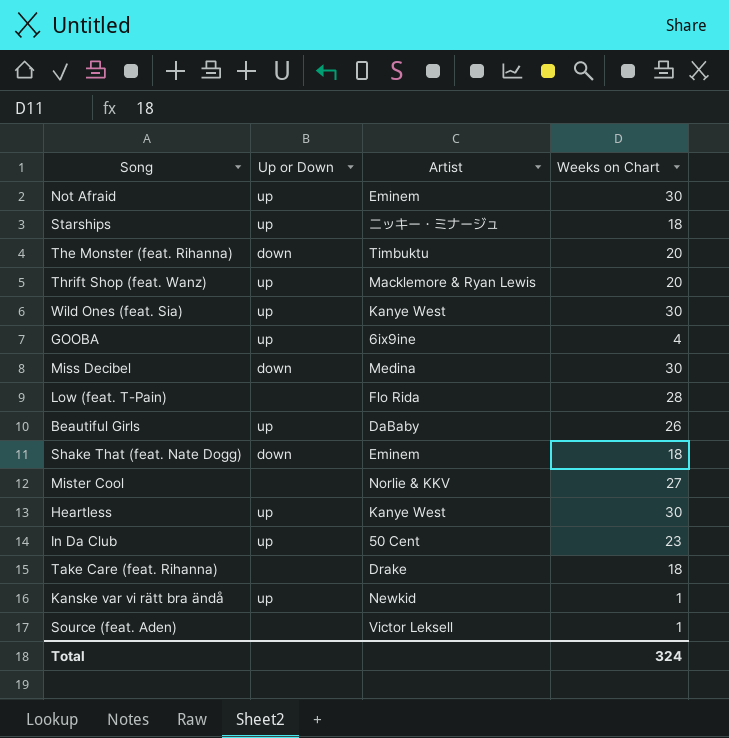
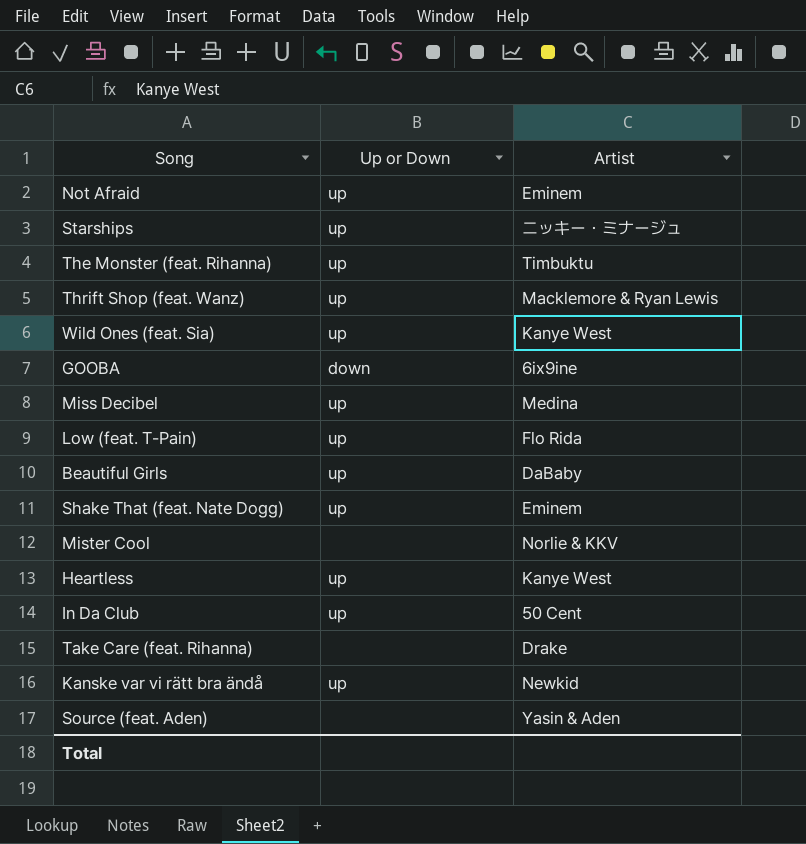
column Weeks on Chart | position: 4 -> none
The Monster (feat. Rihanna) | Up or Down: down -> up
GOOBA | Up or Down: up -> down
Miss Decibel | Up or Down: down -> up
Low (feat. T-Pain) | Up or Down: none -> up
Shake That (feat. Nate Dogg) | Up or Down: down -> up
Source (feat. Aden) | Artist: Victor Leksell -> Yasin & Aden

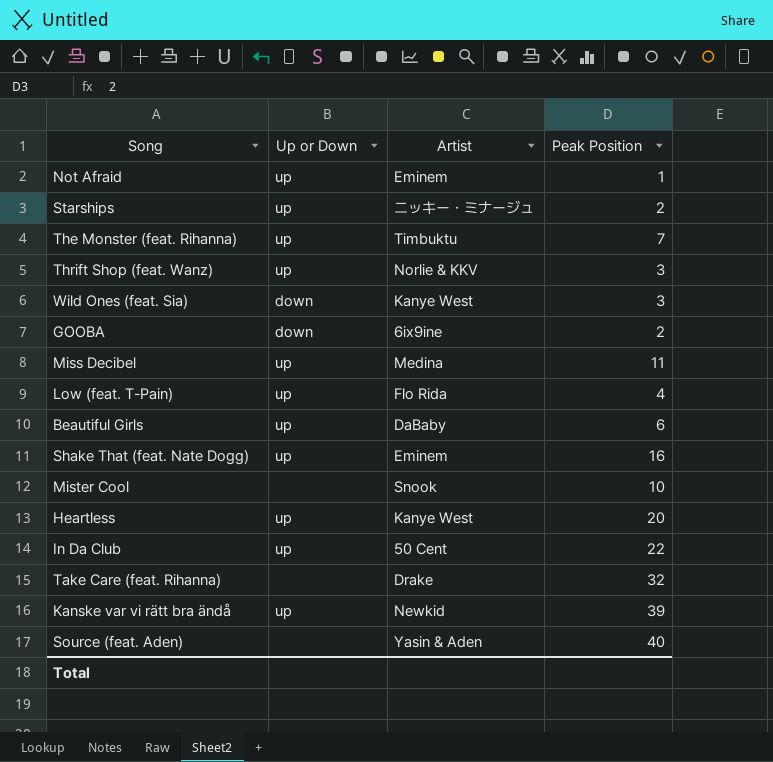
column Peak Position | position: none -> 4
Thrift Shop (feat. Wanz) | Artist: Macklemore & Ryan Lewis -> Norlie & KKV
Wild Ones (feat. Sia) | Up or Down: up -> down
Mister Cool | Artist: Norlie & KKV -> Snook

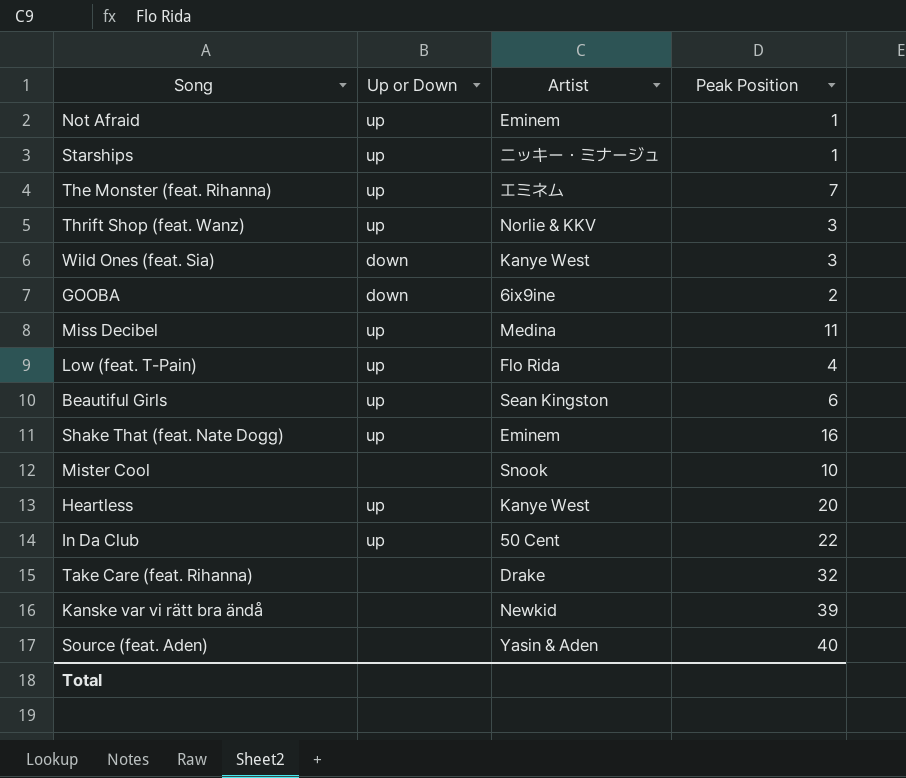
Starships | Peak Position: 2 -> 1
The Monster (feat. Rihanna) | Artist: Timbuktu -> エミネム
Beautiful Girls | Artist: DaBaby -> Sean Kingston
Kanske var vi rätt bra ändå | Up or Down: up -> none

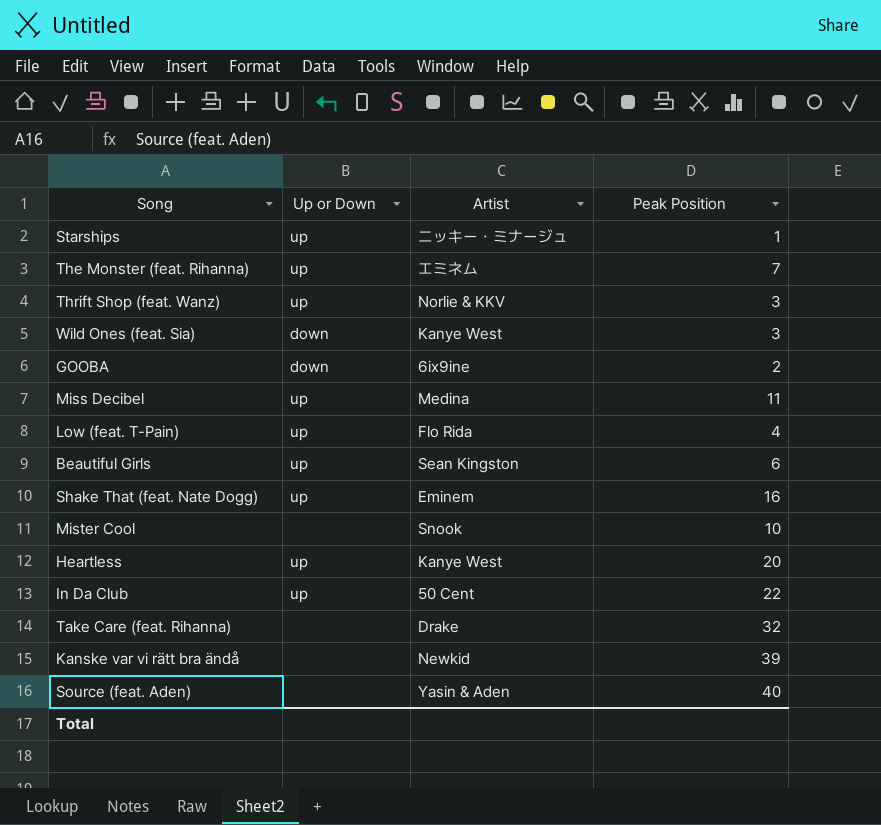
row Not Afraid: up | Eminem | 1 -> none

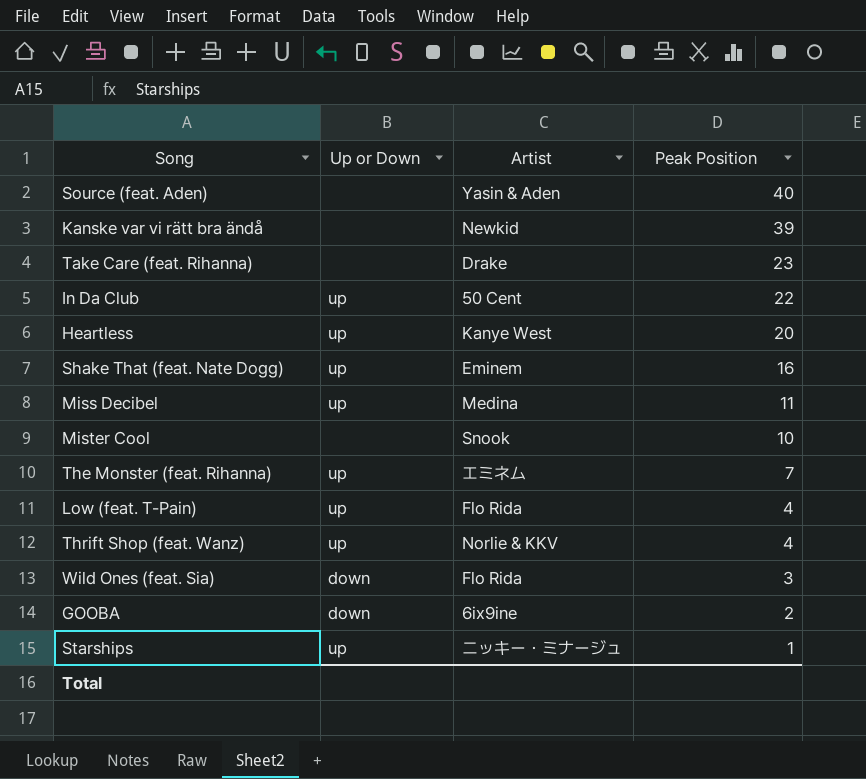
row order: none -> Peak Position descending
row Beautiful Girls: up | Sean Kingston | 6 -> none
Take Care (feat. Rihanna) | Peak Position: 32 -> 23
Thrift Shop (feat. Wanz) | Peak Position: 3 -> 4
Wild Ones (feat. Sia) | Artist: Kanye West -> Flo Rida

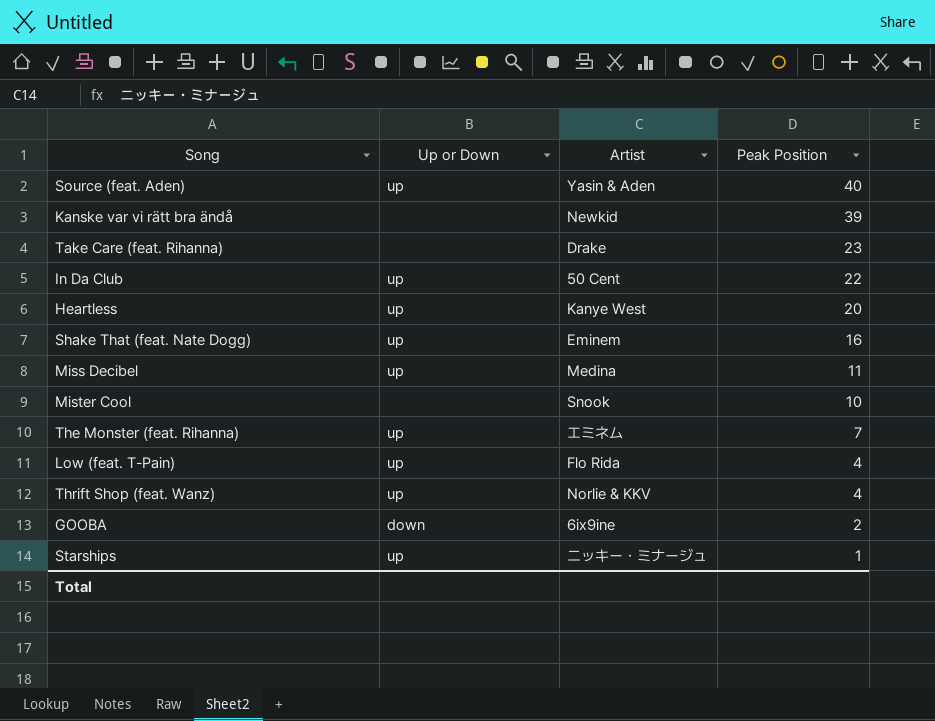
row Wild Ones (feat. Sia): down | Flo Rida | 3 -> none
Source (feat. Aden) | Up or Down: none -> up

